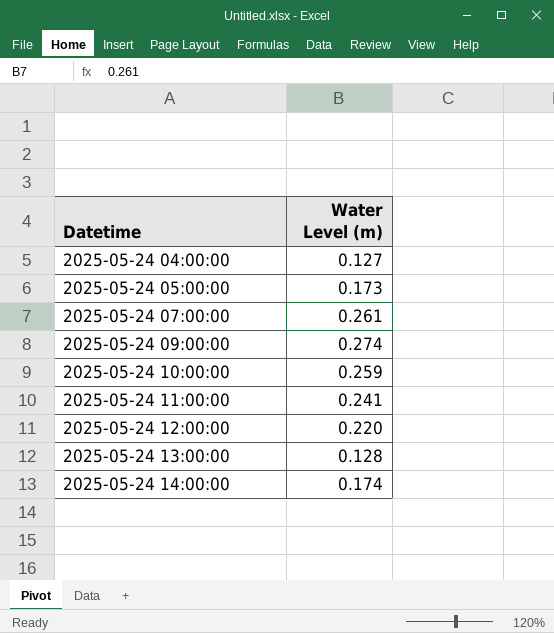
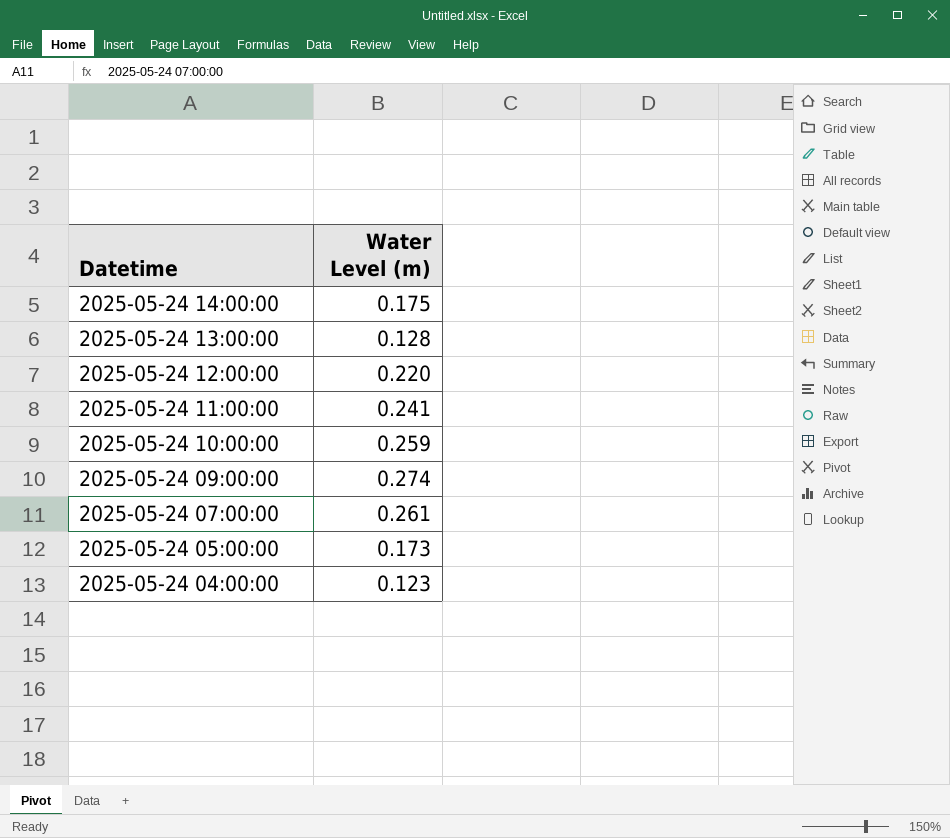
row order: Datetime ascending -> Datetime descending
2025-05-24 14:00:00 | Water Level (m): 0.174 -> 0.175
2025-05-24 04:00:00 | Water Level (m): 0.127 -> 0.123

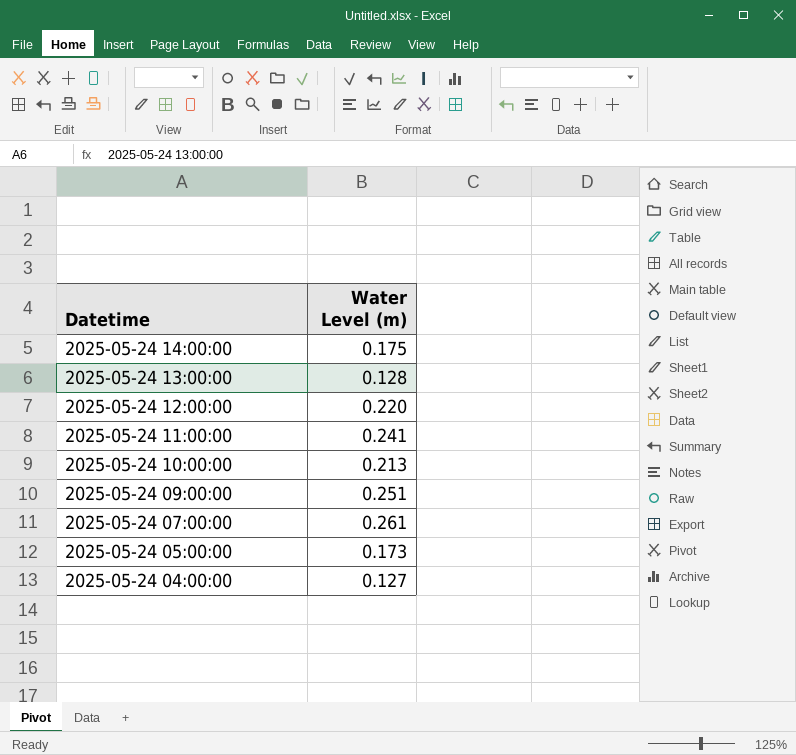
2025-05-24 10:00:00 | Water Level (m): 0.259 -> 0.213
2025-05-24 09:00:00 | Water Level (m): 0.274 -> 0.251
2025-05-24 04:00:00 | Water Level (m): 0.123 -> 0.127

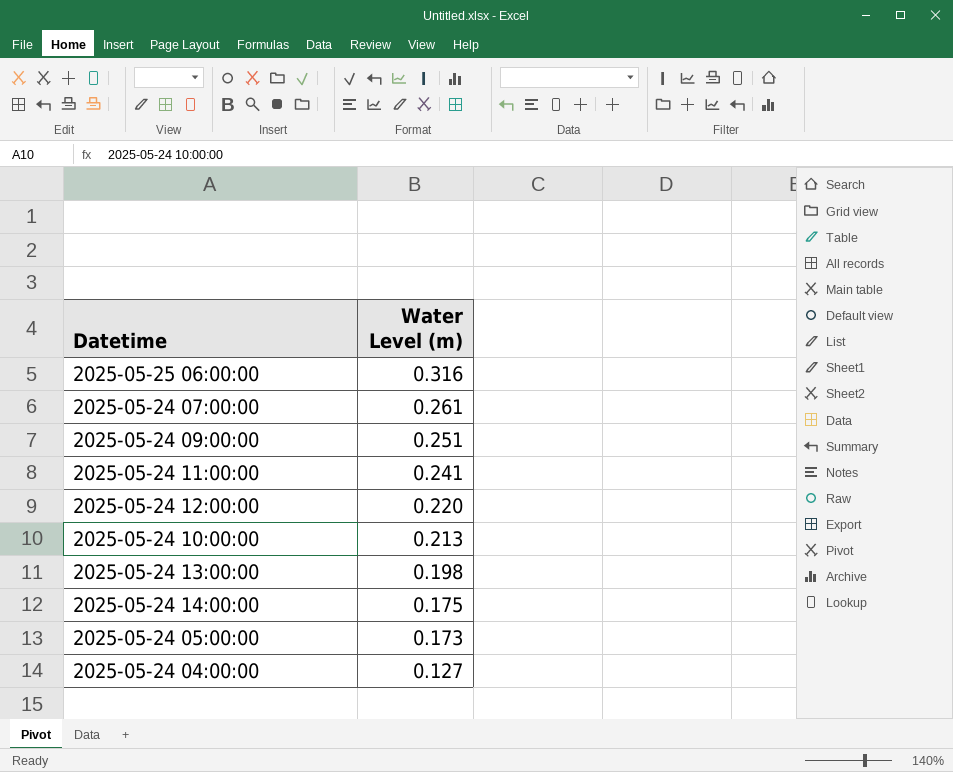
row order: Datetime descending -> Water Level (m) descending
row 2025-05-25 06:00:00: none -> 0.316
2025-05-24 13:00:00 | Water Level (m): 0.128 -> 0.198

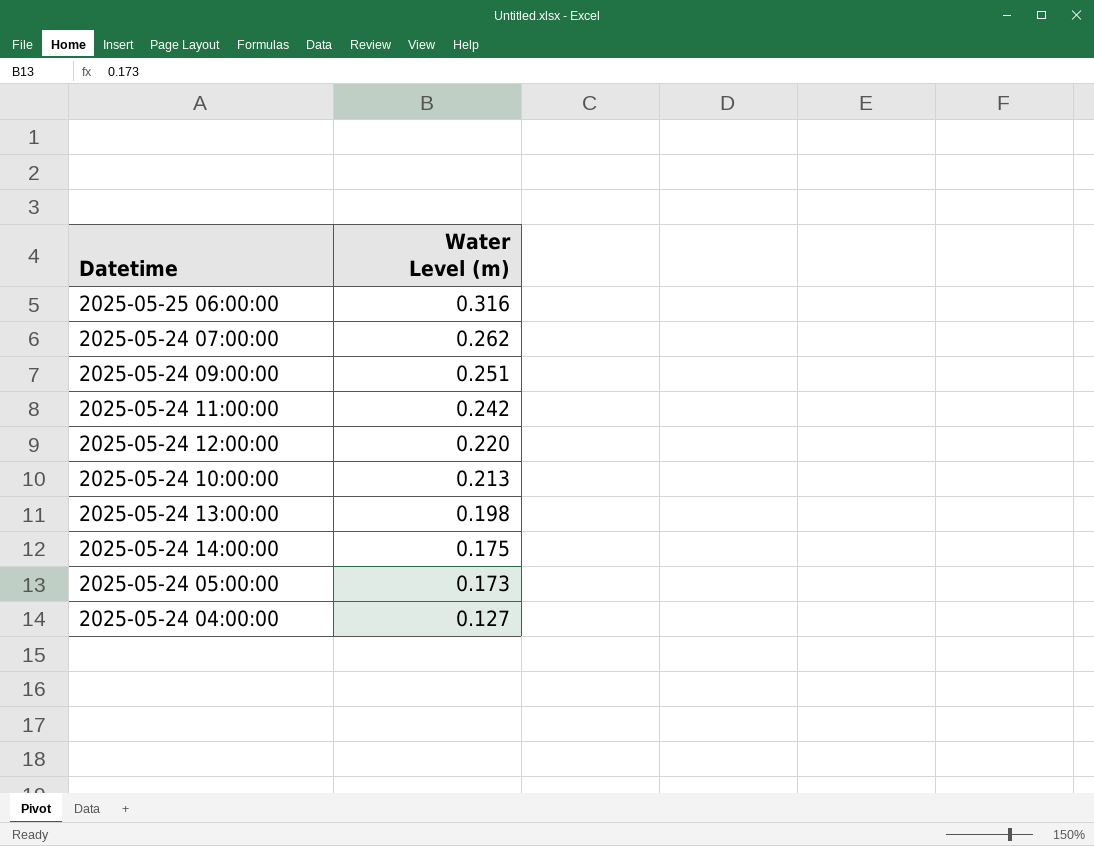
2025-05-24 07:00:00 | Water Level (m): 0.261 -> 0.262
2025-05-24 11:00:00 | Water Level (m): 0.241 -> 0.242

